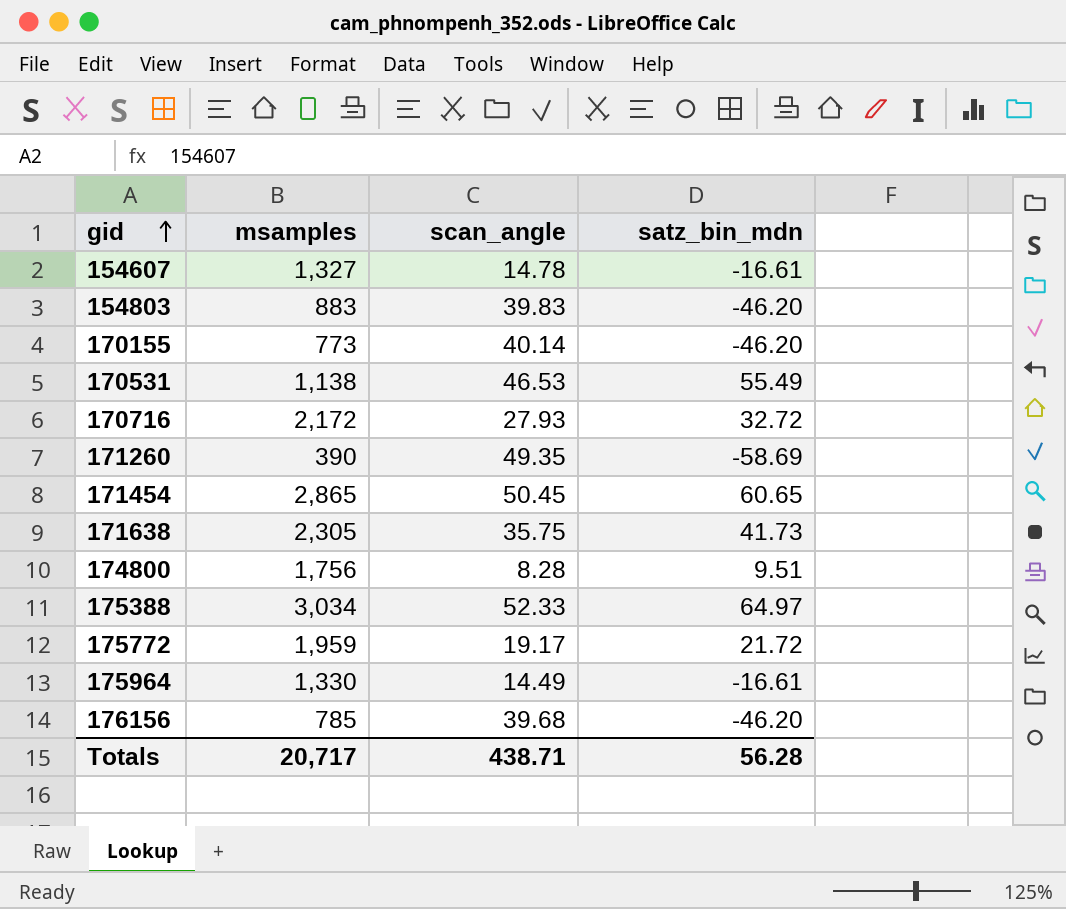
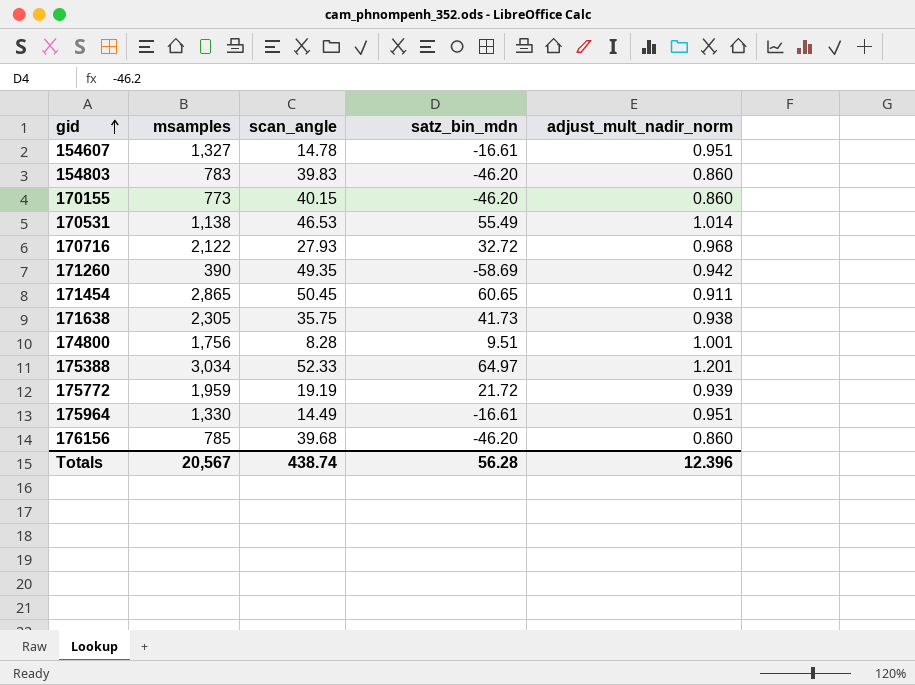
column adjust_mult_nadir_norm | position: none -> 5
154803 | msamples: 883 -> 783
170155 | scan_angle: 40.14 -> 40.15
170716 | msamples: 2,172 -> 2,122
175772 | scan_angle: 19.17 -> 19.19
Totals | msamples: 20,717 -> 20,567
Totals | scan_angle: 438.71 -> 438.74

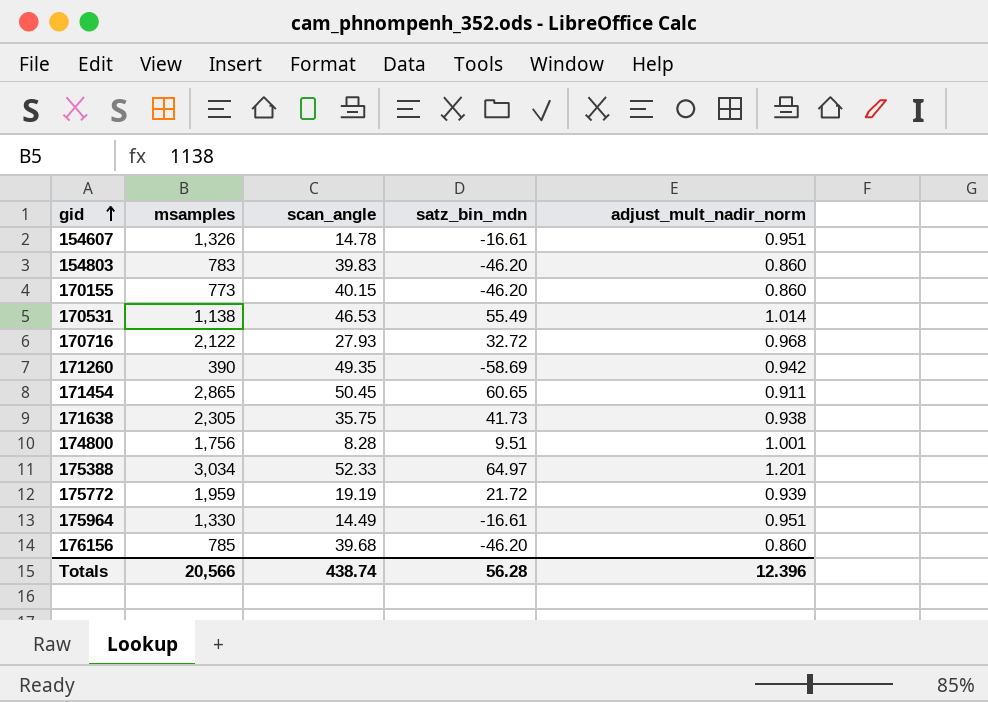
154607 | msamples: 1,327 -> 1,326
Totals | msamples: 20,567 -> 20,566

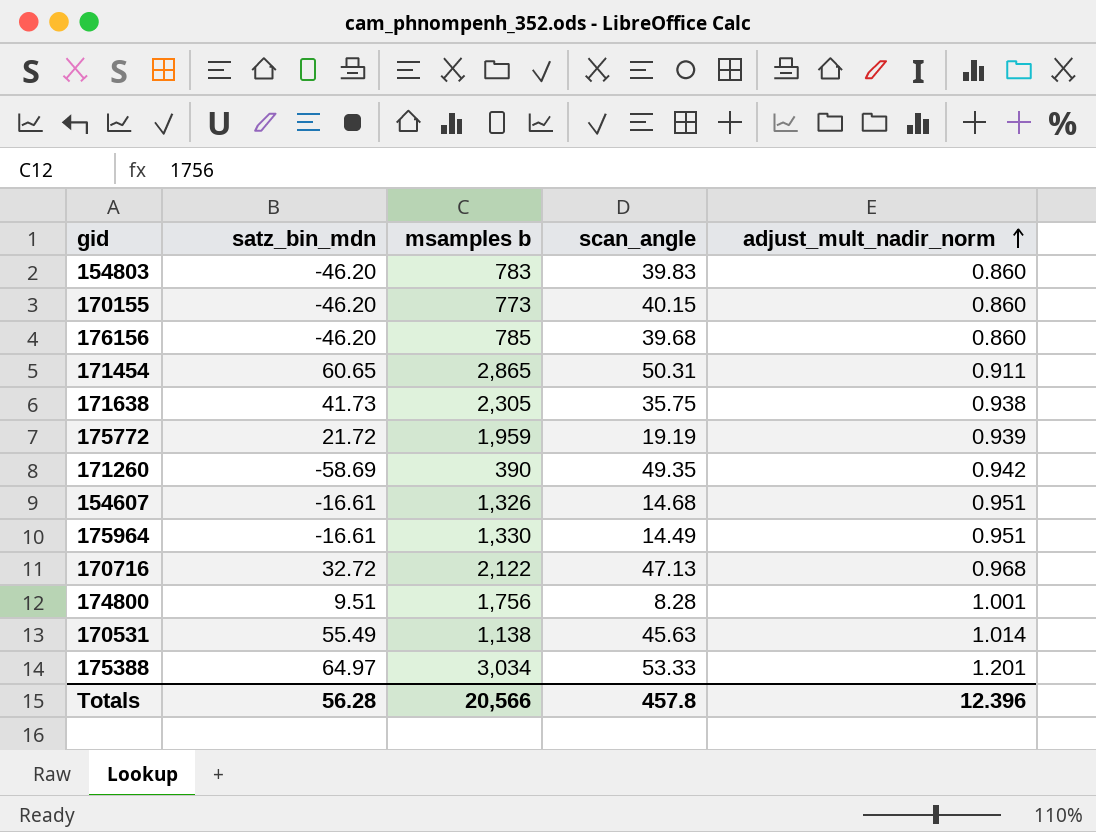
row order: gid ascending -> adjust_mult_nadir_norm ascending
column satz_bin_mdn | position: 4 -> 2
column name: msamples -> msamples b
171454 | scan_angle: 50.45 -> 50.31
154607 | scan_angle: 14.78 -> 14.68
170716 | scan_angle: 27.93 -> 47.13
170531 | scan_angle: 46.53 -> 45.63
175388 | scan_angle: 52.33 -> 53.33
Totals | scan_angle: 438.74 -> 457.8

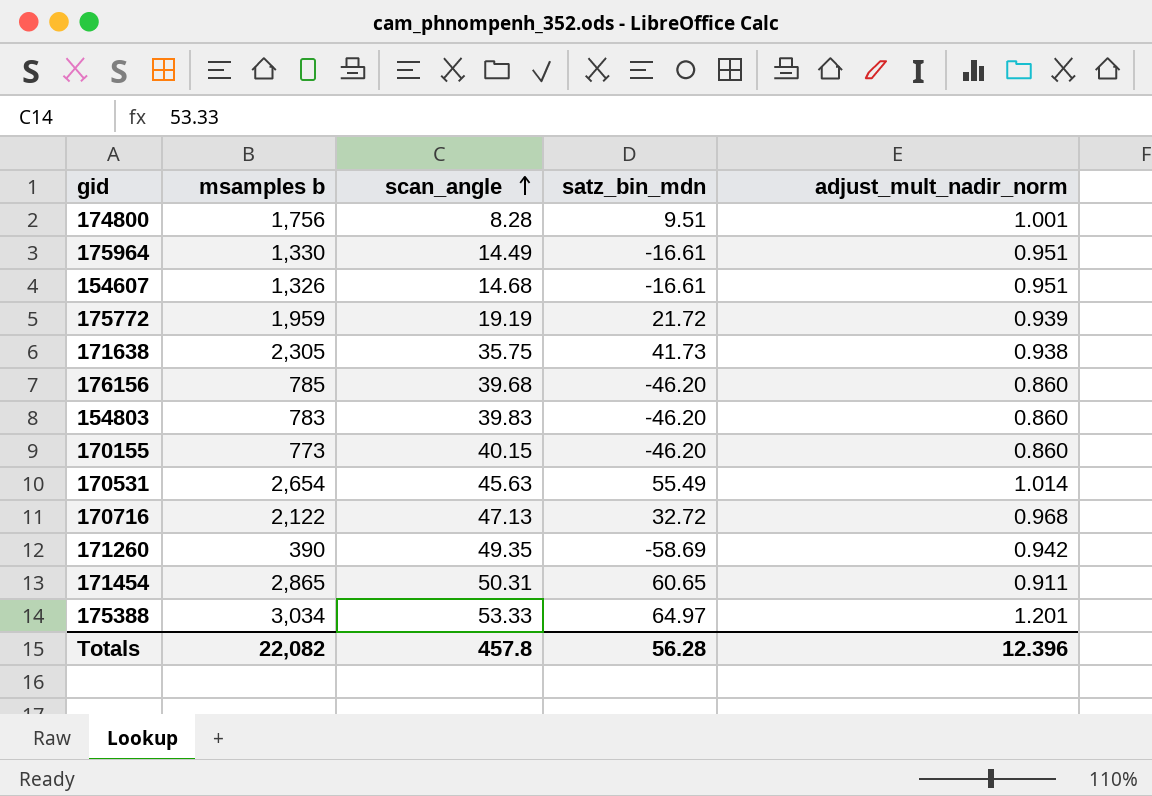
row order: adjust_mult_nadir_norm ascending -> scan_angle ascending
column satz_bin_mdn | position: 2 -> 4
170531 | msamples b: 1,138 -> 2,654
Totals | msamples b: 20,566 -> 22,082

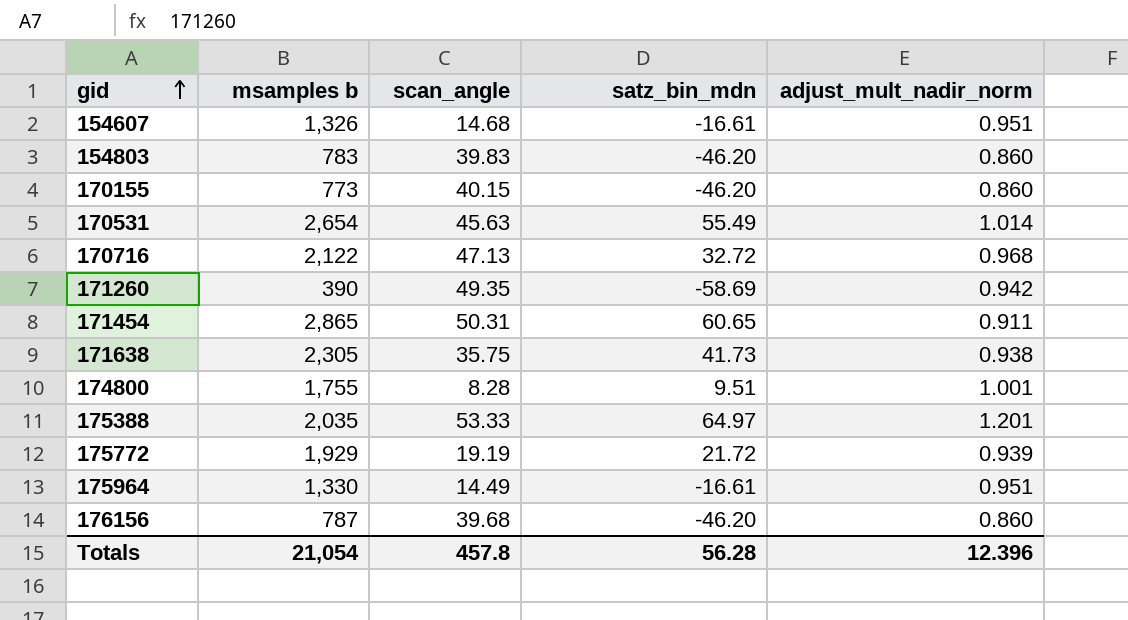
row order: scan_angle ascending -> gid ascending
174800 | msamples b: 1,756 -> 1,755
175388 | msamples b: 3,034 -> 2,035
175772 | msamples b: 1,959 -> 1,929
176156 | msamples b: 785 -> 787
Totals | msamples b: 22,082 -> 21,054

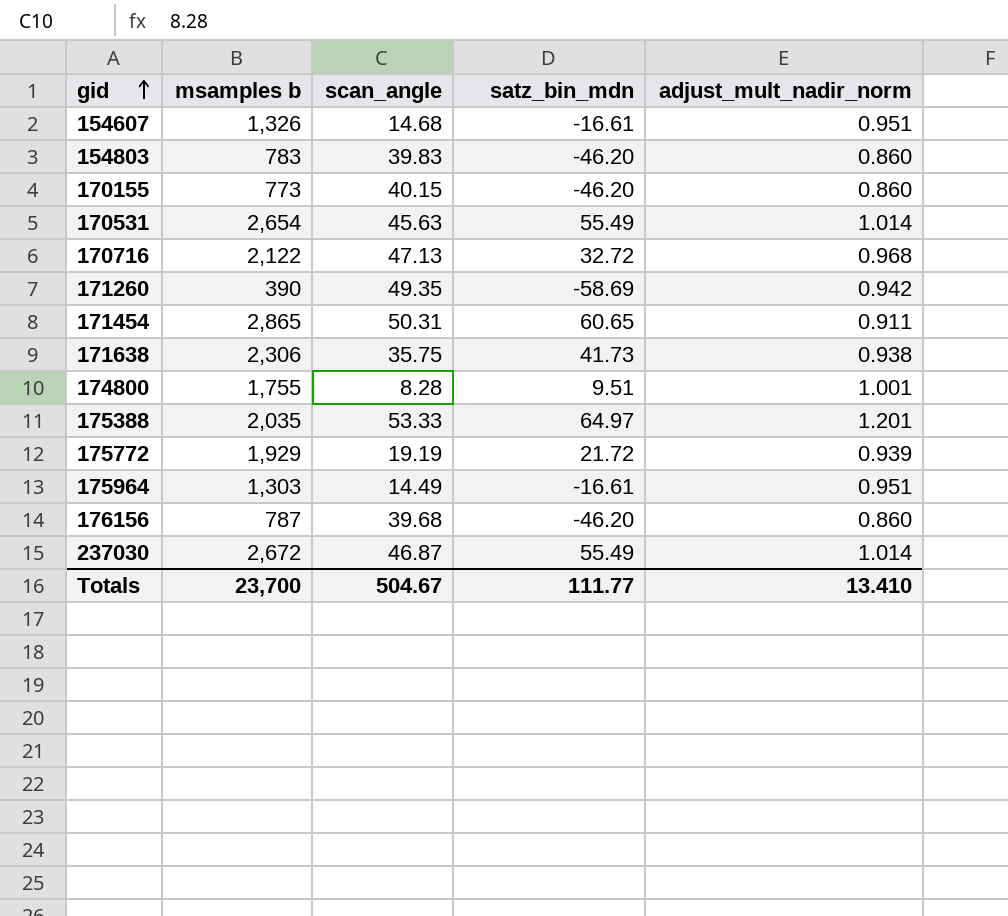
171638 | msamples b: 2,305 -> 2,306
175964 | msamples b: 1,330 -> 1,303
row 237030: none -> 2,672 | 46.87 | 55.49 | 1.014
Totals | msamples b: 21,054 -> 23,700
Totals | scan_angle: 457.8 -> 504.67
Totals | satz_bin_mdn: 56.28 -> 111.77
Totals | adjust_mult_nadir_norm: 12.396 -> 13.410

